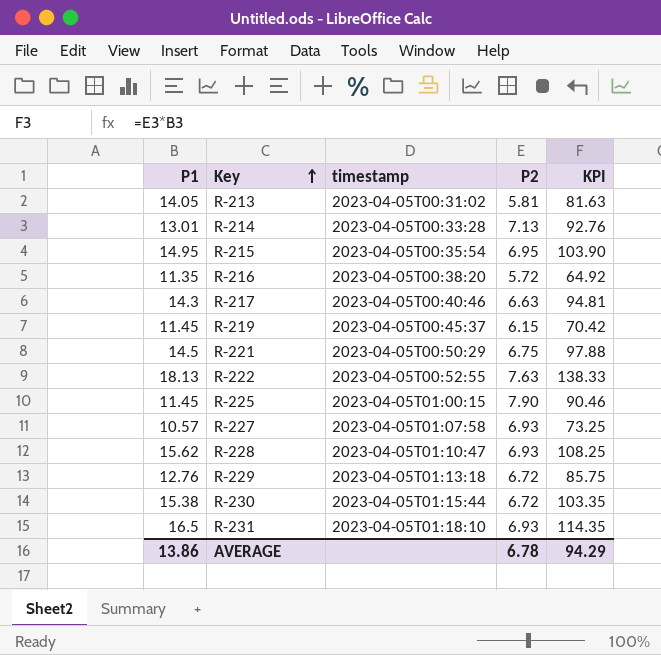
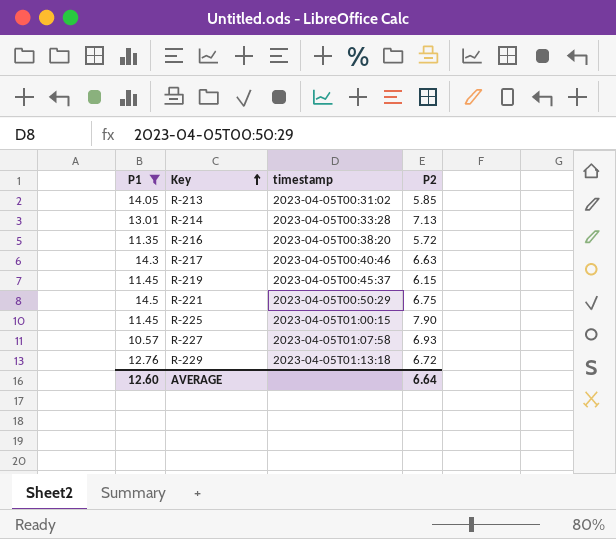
filter: none -> P1 <= 14.5
column KPI | formula: [P1] * [P2] -> none
R-213 | P2: 5.81 -> 5.85
AVERAGE | P1: 13.86 -> 12.60
AVERAGE | P2: 6.78 -> 6.64

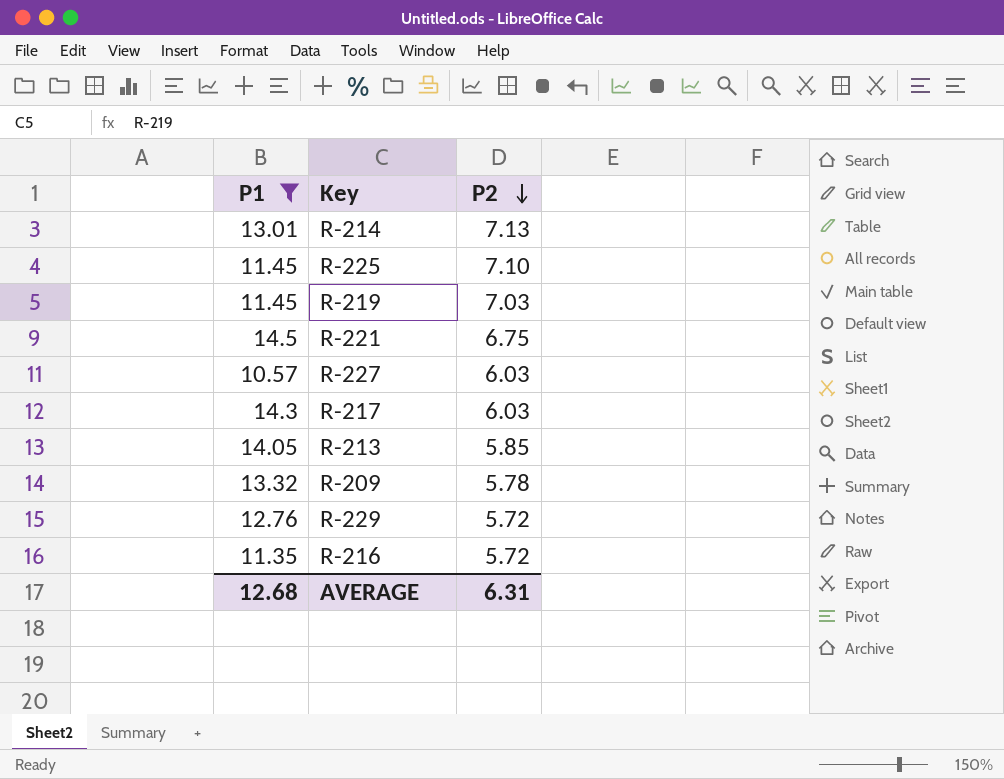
row order: Key ascending -> P2 descending
column timestamp | position: 3 -> none
R-225 | P2: 7.90 -> 7.10
R-219 | P2: 6.15 -> 7.03
R-227 | P2: 6.93 -> 6.03
R-217 | P2: 6.63 -> 6.03
row R-209: none -> 13.32 | 5.78
R-229 | P2: 6.72 -> 5.72
AVERAGE | P1: 12.60 -> 12.68
AVERAGE | P2: 6.64 -> 6.31

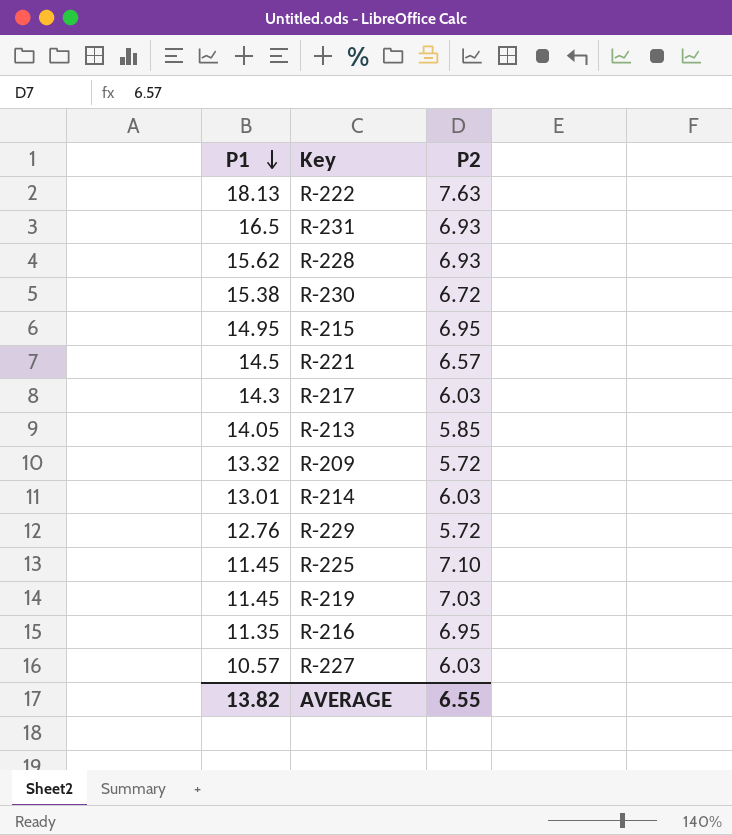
filter: P1 <= 14.5 -> none
row order: P2 descending -> P1 descending
R-221 | P2: 6.75 -> 6.57
R-209 | P2: 5.78 -> 5.72
R-214 | P2: 7.13 -> 6.03
R-216 | P2: 5.72 -> 6.95
AVERAGE | P1: 12.68 -> 13.82
AVERAGE | P2: 6.31 -> 6.55

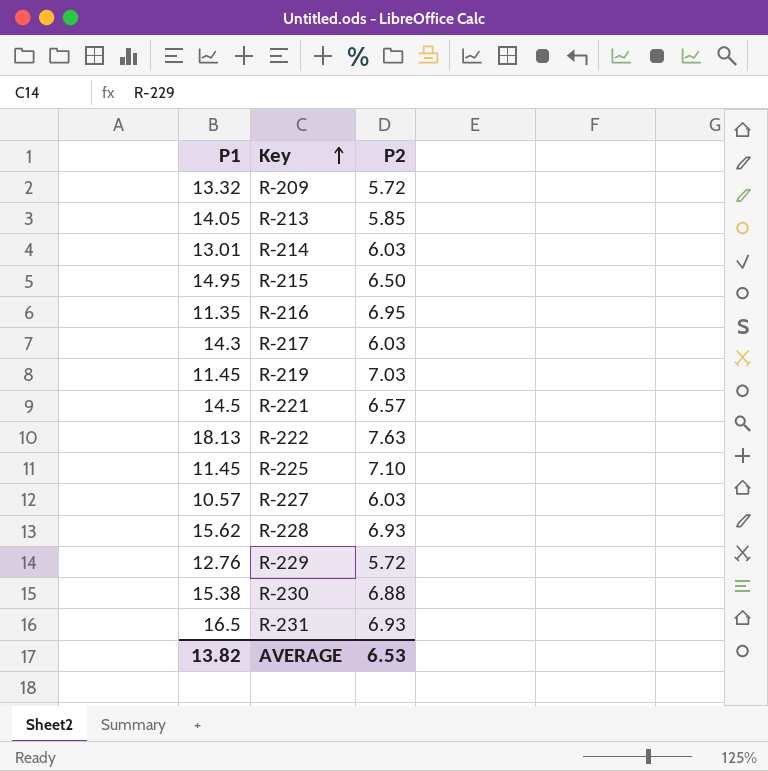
row order: P1 descending -> Key ascending
R-215 | P2: 6.95 -> 6.50
R-230 | P2: 6.72 -> 6.88
AVERAGE | P2: 6.55 -> 6.53

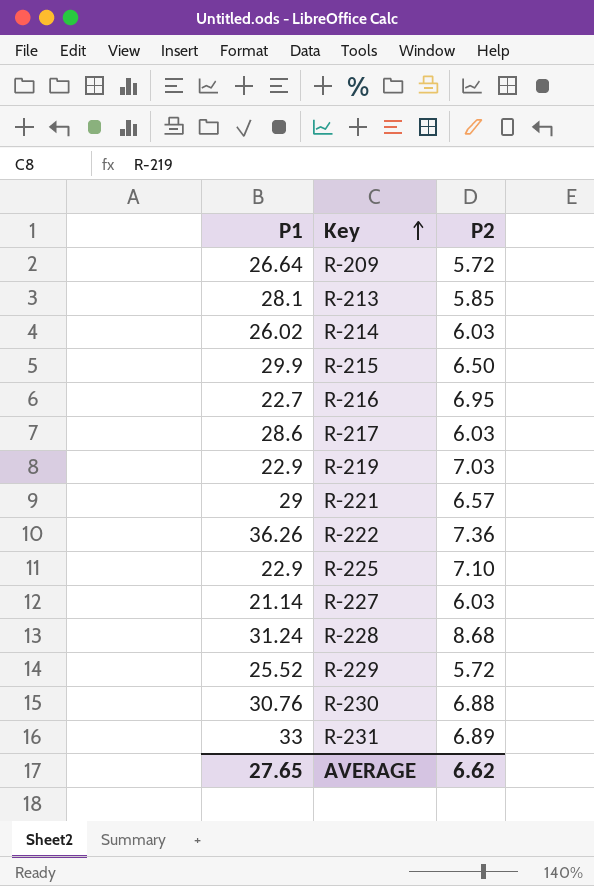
R-209 | P1: 13.32 -> 26.64
R-213 | P1: 14.05 -> 28.1
R-214 | P1: 13.01 -> 26.02
R-215 | P1: 14.95 -> 29.9
R-216 | P1: 11.35 -> 22.7
R-217 | P1: 14.3 -> 28.6
R-219 | P1: 11.45 -> 22.9
R-221 | P1: 14.5 -> 29
R-222 | P1: 18.13 -> 36.26
R-222 | P2: 7.63 -> 7.36
R-225 | P1: 11.45 -> 22.9
R-227 | P1: 10.57 -> 21.14
R-228 | P1: 15.62 -> 31.24
R-228 | P2: 6.93 -> 8.68
R-229 | P1: 12.76 -> 25.52
R-230 | P1: 15.38 -> 30.76
R-231 | P1: 16.5 -> 33
R-231 | P2: 6.93 -> 6.89
AVERAGE | P1: 13.82 -> 27.65
AVERAGE | P2: 6.53 -> 6.62

